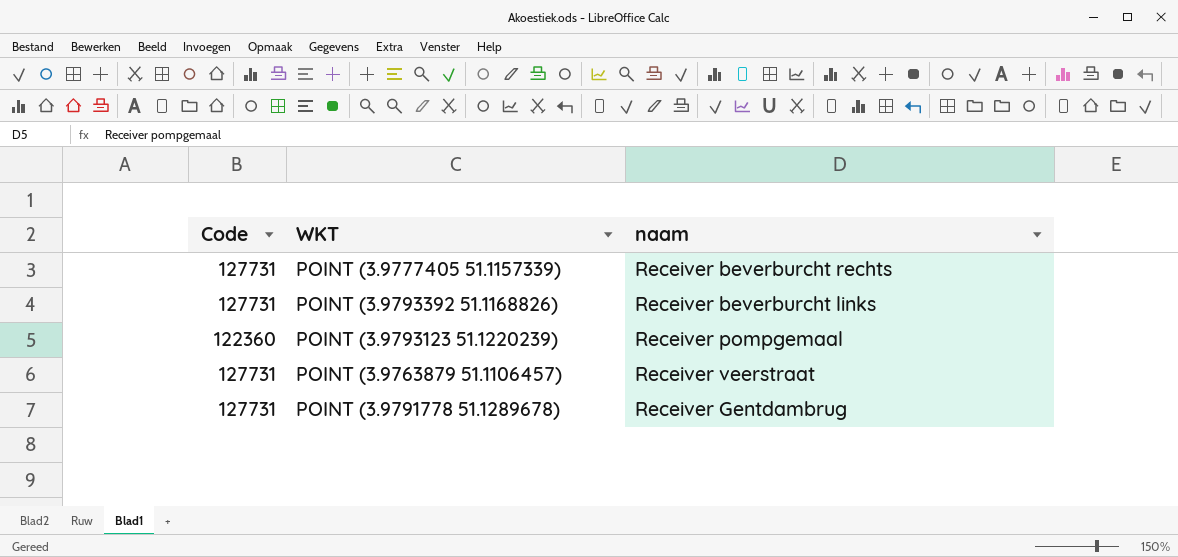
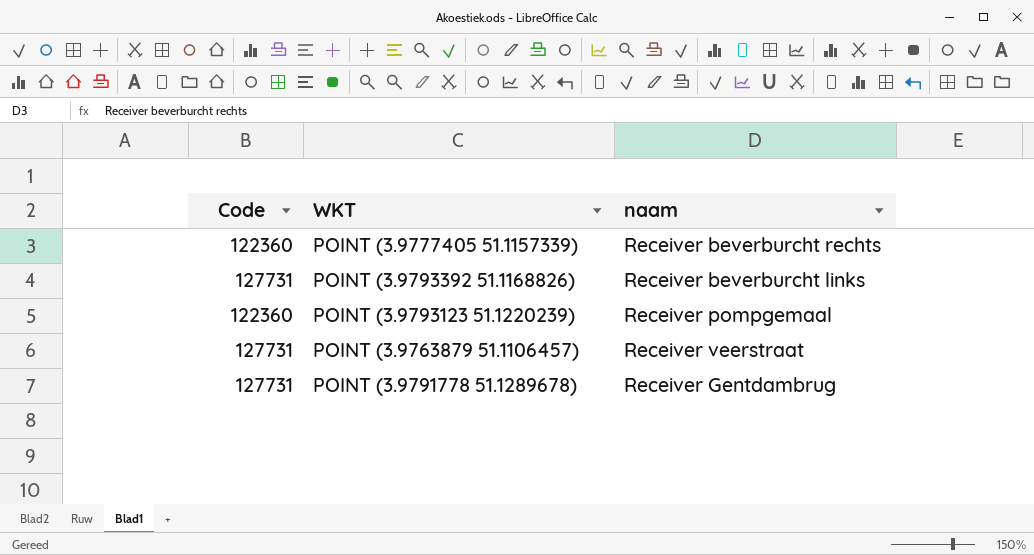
POINT (3.9777405 51.1157339) | Code: 127731 -> 122360

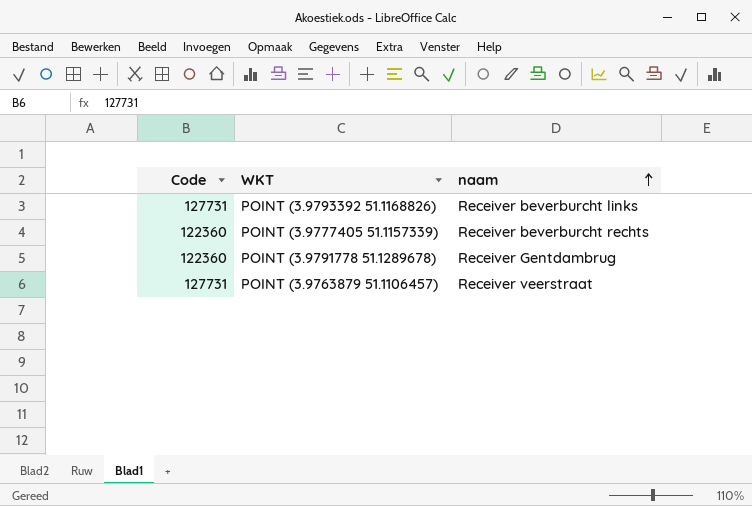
row order: none -> naam ascending
row POINT (3.9793123 51.1220239): 122360 | Receiver pompgemaal -> none
POINT (3.9791778 51.1289678) | Code: 127731 -> 122360

